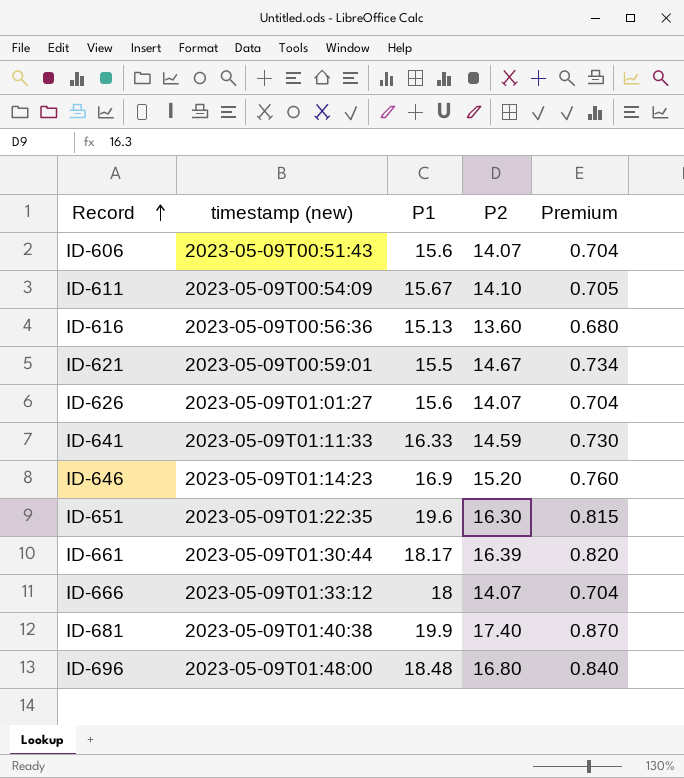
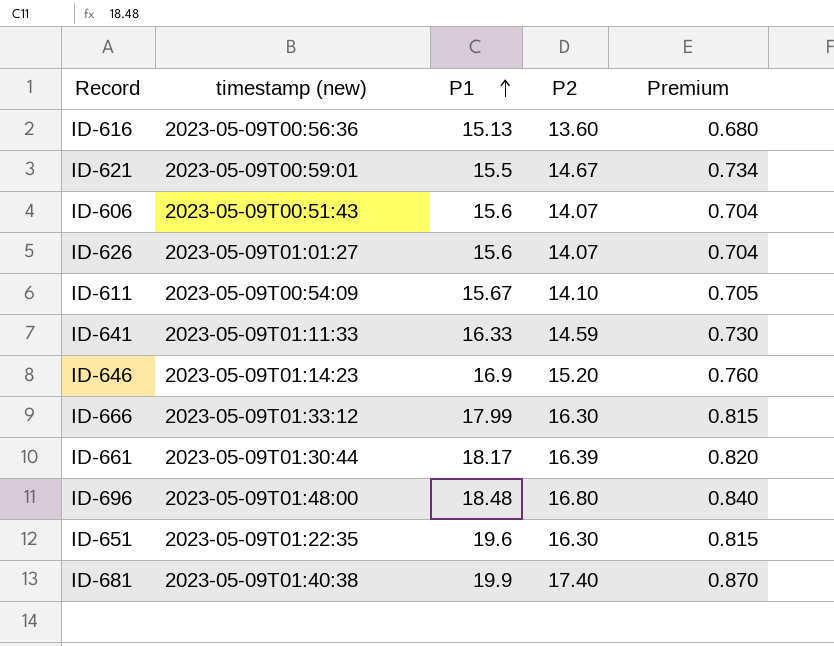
row order: Record ascending -> P1 ascending
ID-666 | P1: 18 -> 17.99
ID-666 | P2: 14.07 -> 16.30
ID-666 | Premium: 0.704 -> 0.815

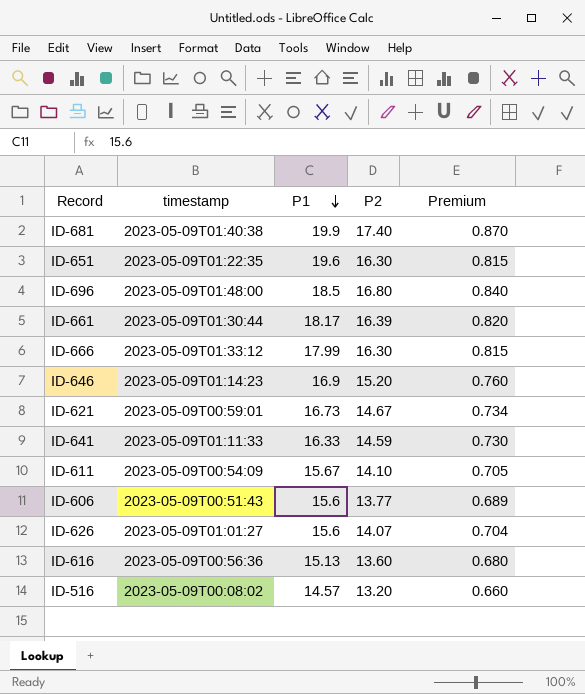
row order: P1 ascending -> P1 descending
column name: timestamp (new) -> timestamp
ID-696 | P1: 18.48 -> 18.5
ID-621 | P1: 15.5 -> 16.73
ID-606 | P2: 14.07 -> 13.77
ID-606 | Premium: 0.704 -> 0.689
row ID-516: none -> 2023-05-09T00:08:02 | 14.57 | 13.20 | 0.660

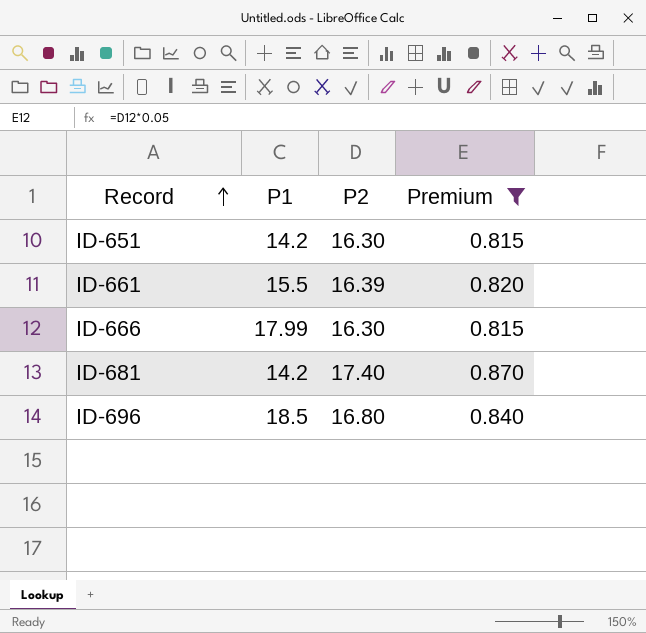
filter: none -> Premium >= 0.815
row order: P1 descending -> Record ascending
column timestamp | position: 2 -> none
ID-651 | P1: 19.6 -> 14.2
ID-661 | P1: 18.17 -> 15.5
ID-681 | P1: 19.9 -> 14.2

